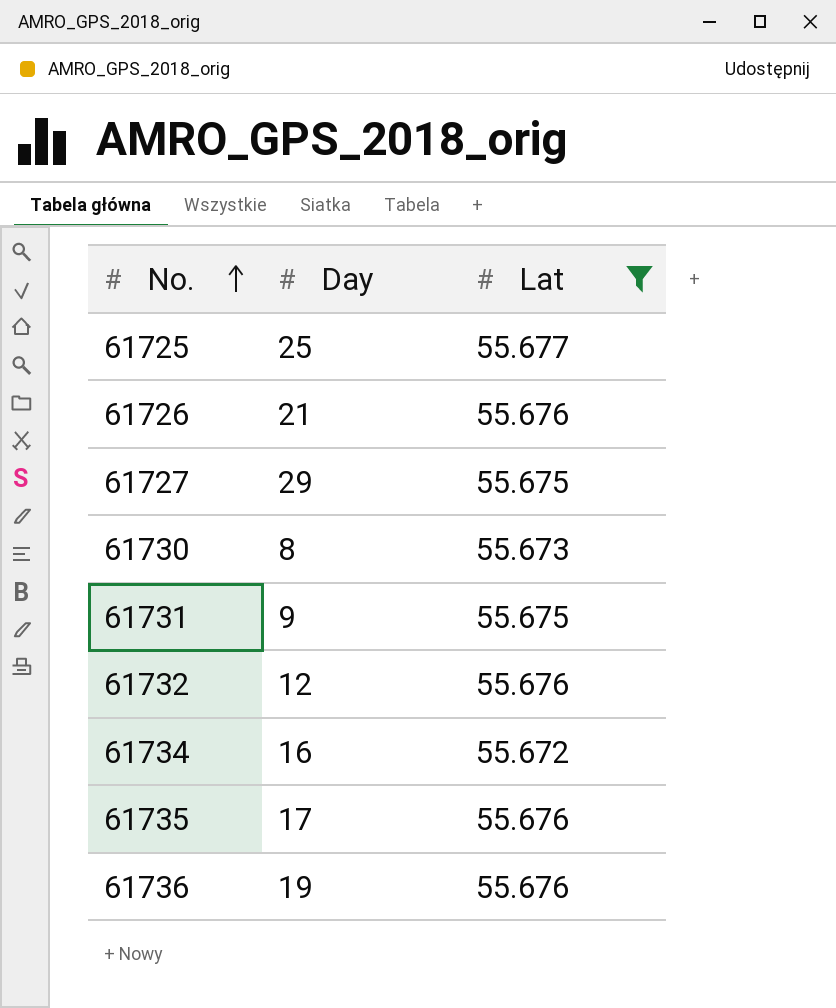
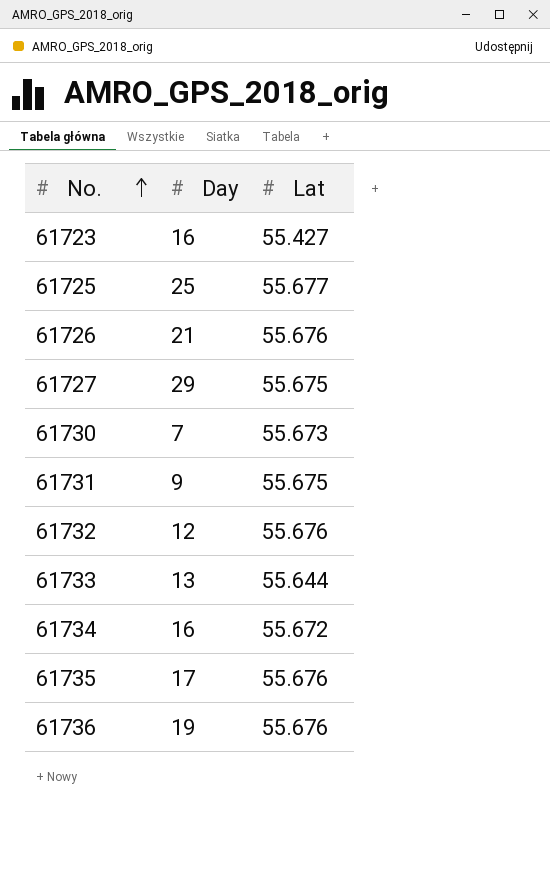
filter: Lat >= 55.672 -> none
61730 | Day: 8 -> 7

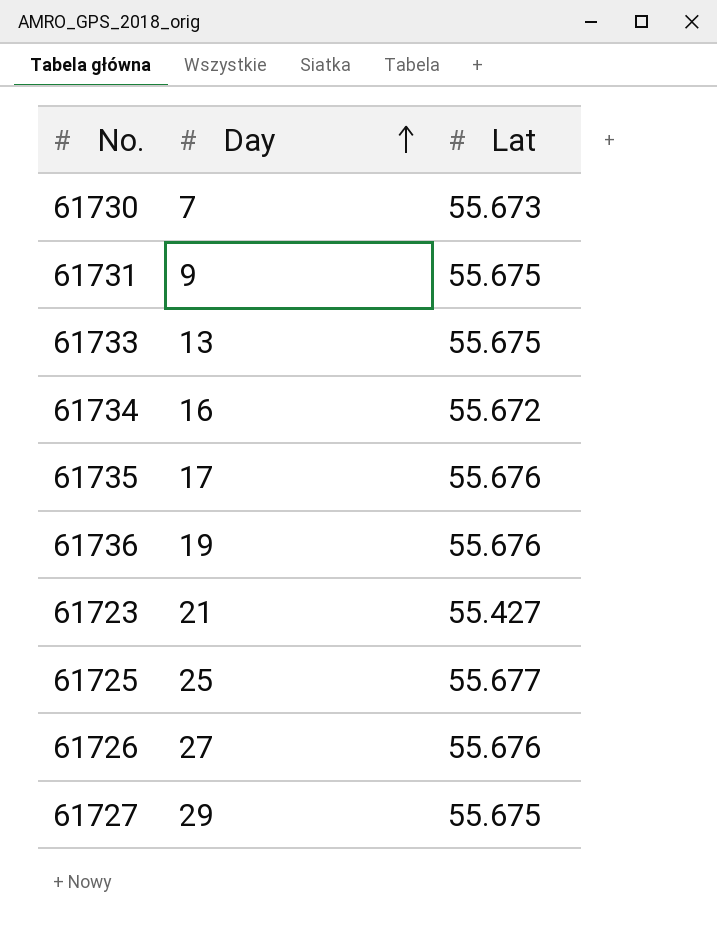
row order: No. ascending -> Day ascending
row 61732: 12 | 55.676 -> none
61733 | Lat: 55.644 -> 55.675
61723 | Day: 16 -> 21
61726 | Day: 21 -> 27

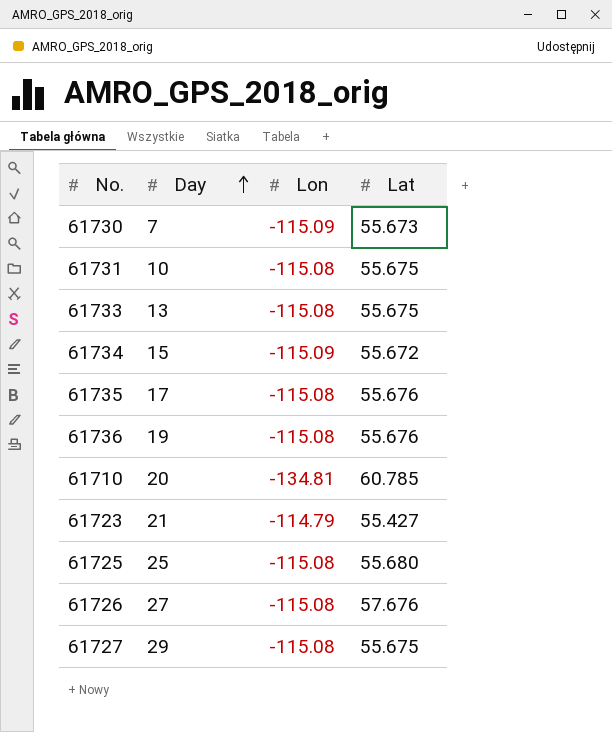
column Lon | position: none -> 3
61731 | Day: 9 -> 10
61734 | Day: 16 -> 15
row 61710: none -> 20 | -134.81 | 60.785
61725 | Lat: 55.677 -> 55.680
61726 | Lat: 55.676 -> 57.676

